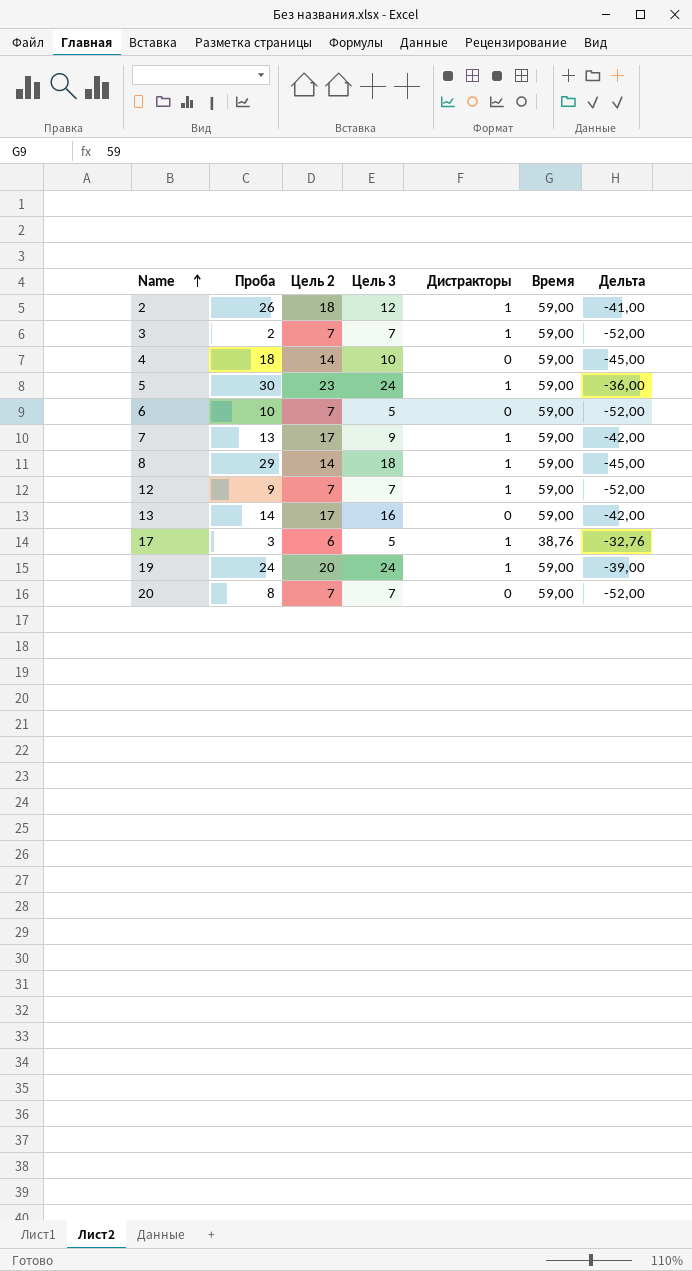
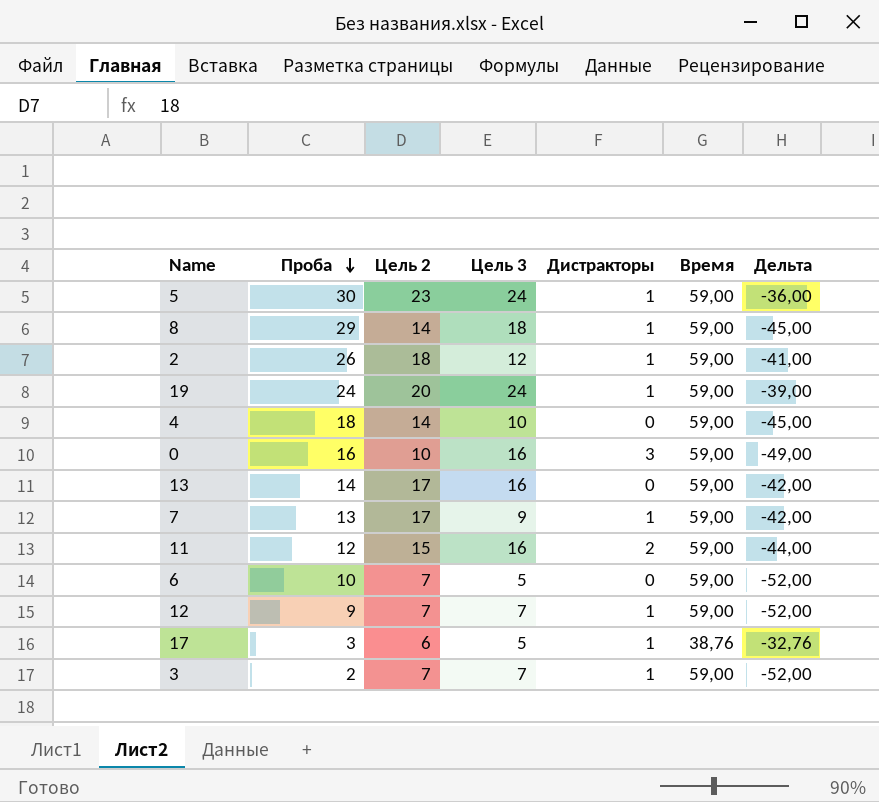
row order: Name ascending -> Проба descending
row 20: 8 | 7 | 7 | 0 | 59,00 | -52,00 -> none
row 0: none -> 16 | 10 | 16 | 3 | 59,00 | -49,00
row 11: none -> 12 | 15 | 16 | 2 | 59,00 | -44,00

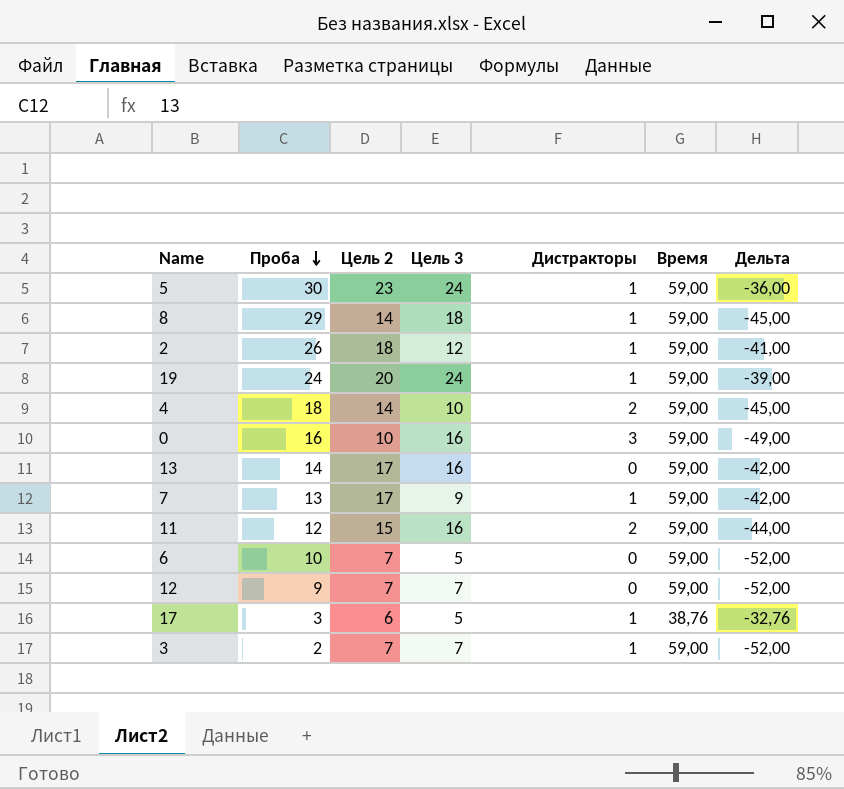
4 | Дистракторы: 0 -> 2
12 | Дистракторы: 1 -> 0

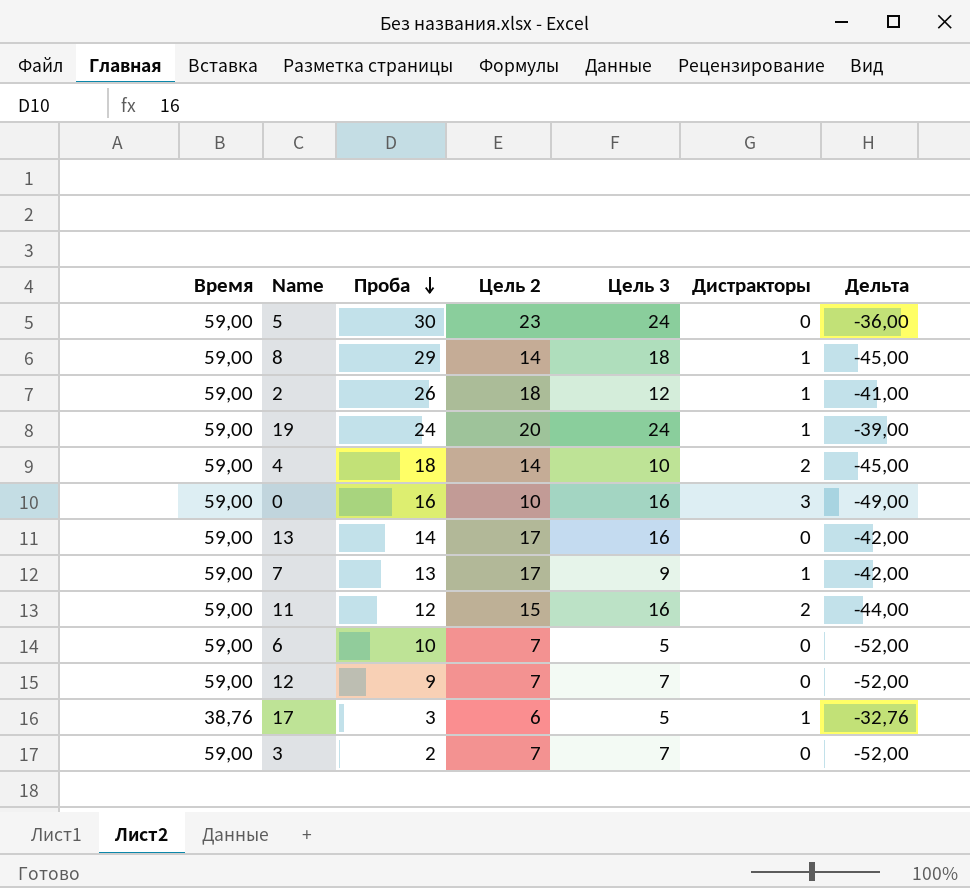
column Время | position: 6 -> 1
5 | Дистракторы: 1 -> 0
3 | Дистракторы: 1 -> 0

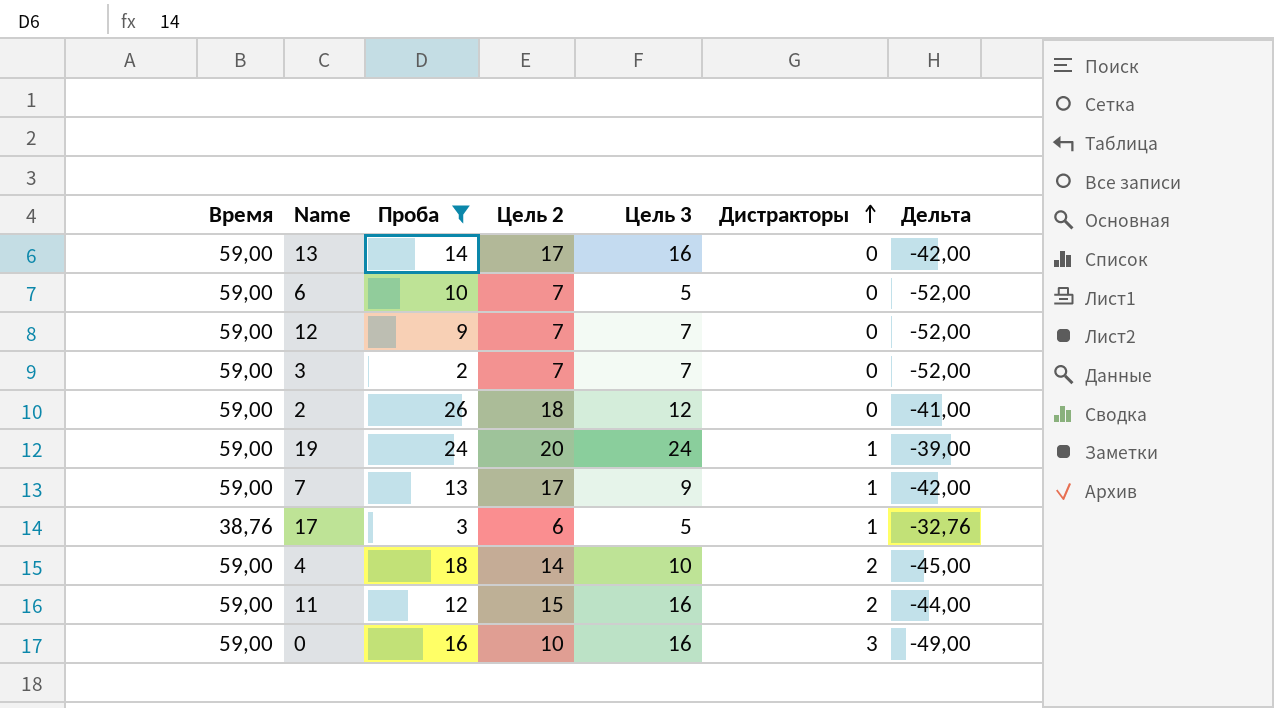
filter: none -> Проба <= 26
row order: Проба descending -> Дистракторы ascending
2 | Дистракторы: 1 -> 0

